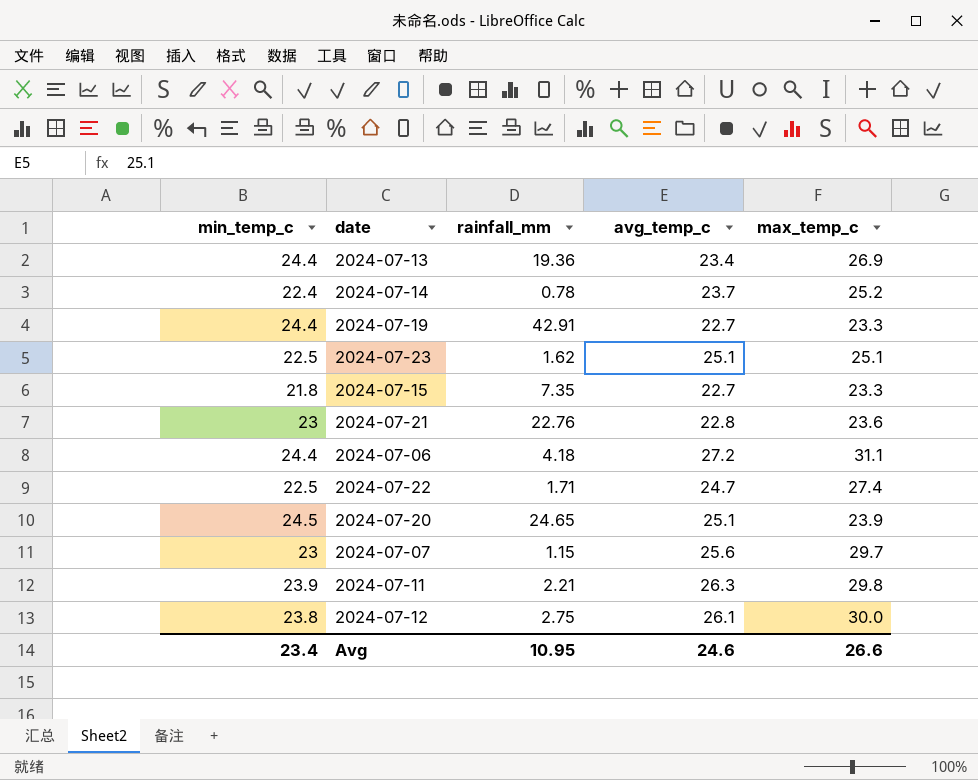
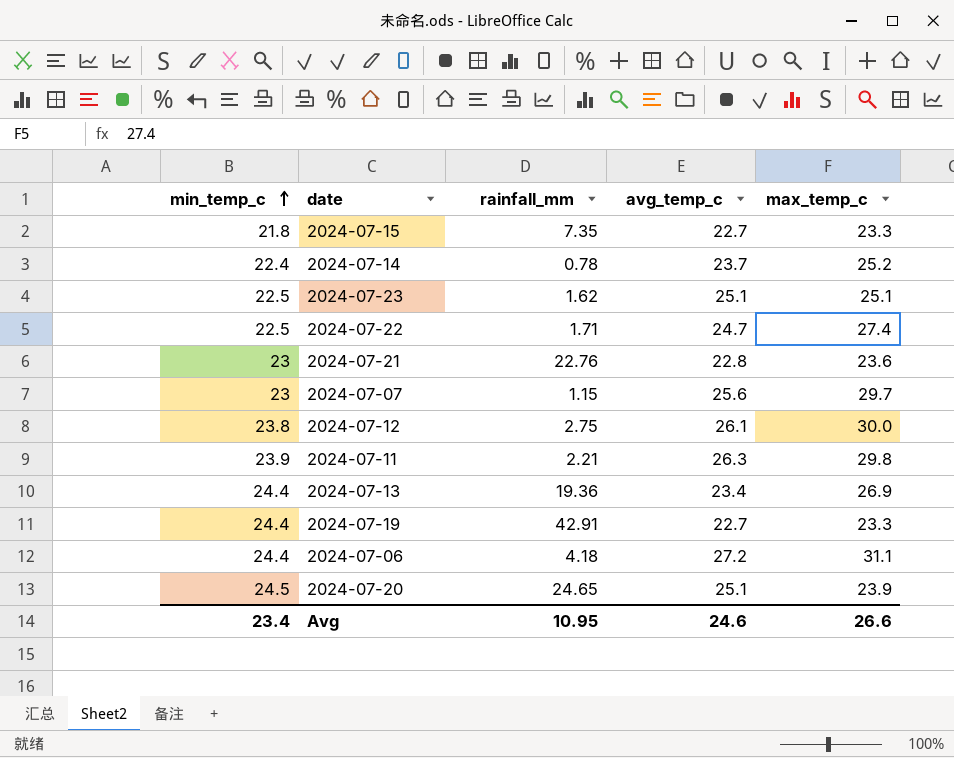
row order: none -> min_temp_c ascending

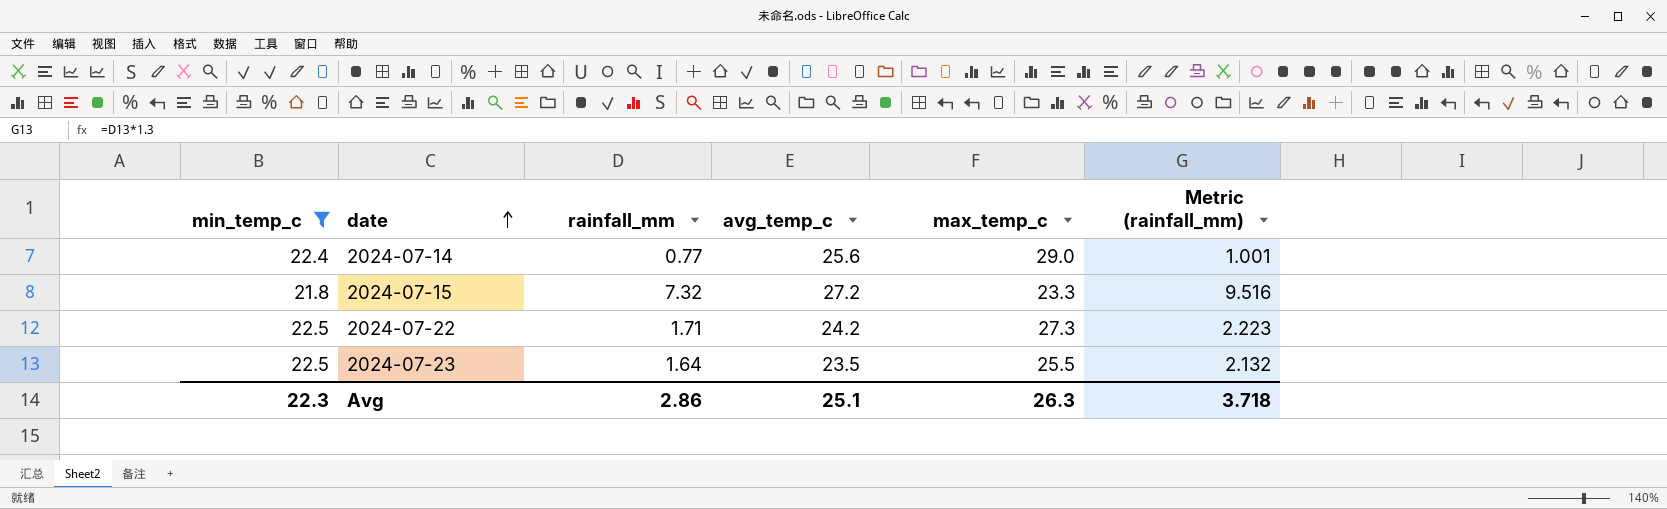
filter: none -> min_temp_c <= 22.5
row order: min_temp_c ascending -> date ascending
column Metric (rainfall_mm) | formula: none -> [rainfall_mm] * 1.3
2024-07-14 | rainfall_mm: 0.78 -> 0.77
2024-07-14 | avg_temp_c: 23.7 -> 25.6
2024-07-14 | max_temp_c: 25.2 -> 29.0
2024-07-15 | rainfall_mm: 7.35 -> 7.32
2024-07-15 | avg_temp_c: 22.7 -> 27.2
2024-07-22 | avg_temp_c: 24.7 -> 24.2
2024-07-22 | max_temp_c: 27.4 -> 27.3
2024-07-23 | rainfall_mm: 1.62 -> 1.64
2024-07-23 | avg_temp_c: 25.1 -> 23.5
2024-07-23 | max_temp_c: 25.1 -> 25.5
Avg | min_temp_c: 23.4 -> 22.3
Avg | rainfall_mm: 10.95 -> 2.86
Avg | avg_temp_c: 24.6 -> 25.1
Avg | max_temp_c: 26.6 -> 26.3

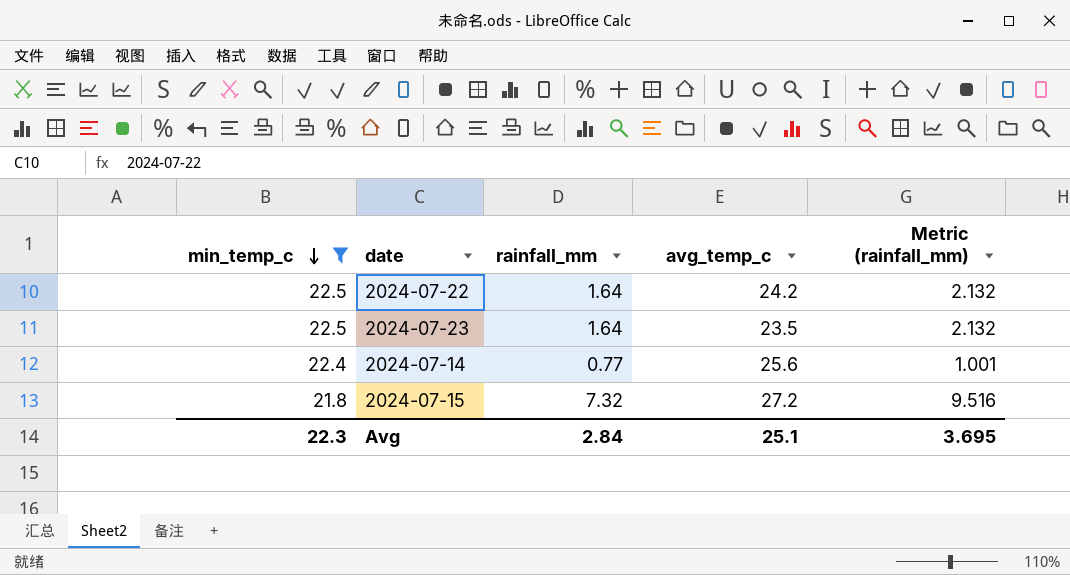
row order: date ascending -> min_temp_c descending
column max_temp_c | position: 5 -> none
2024-07-22 | rainfall_mm: 1.71 -> 1.64
2024-07-22 | Metric (rainfall_mm): 2.223 -> 2.132
Avg | rainfall_mm: 2.86 -> 2.84
Avg | Metric (rainfall_mm): 3.718 -> 3.695

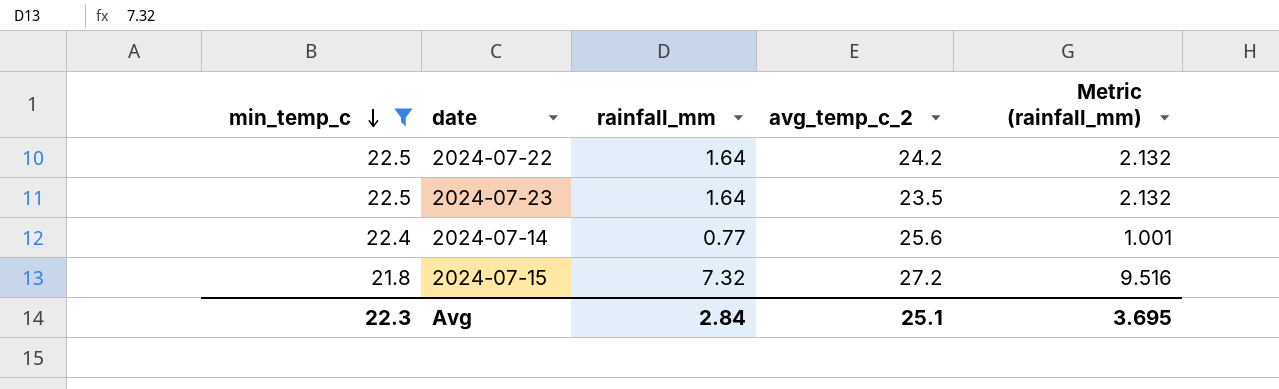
column name: avg_temp_c -> avg_temp_c_2

